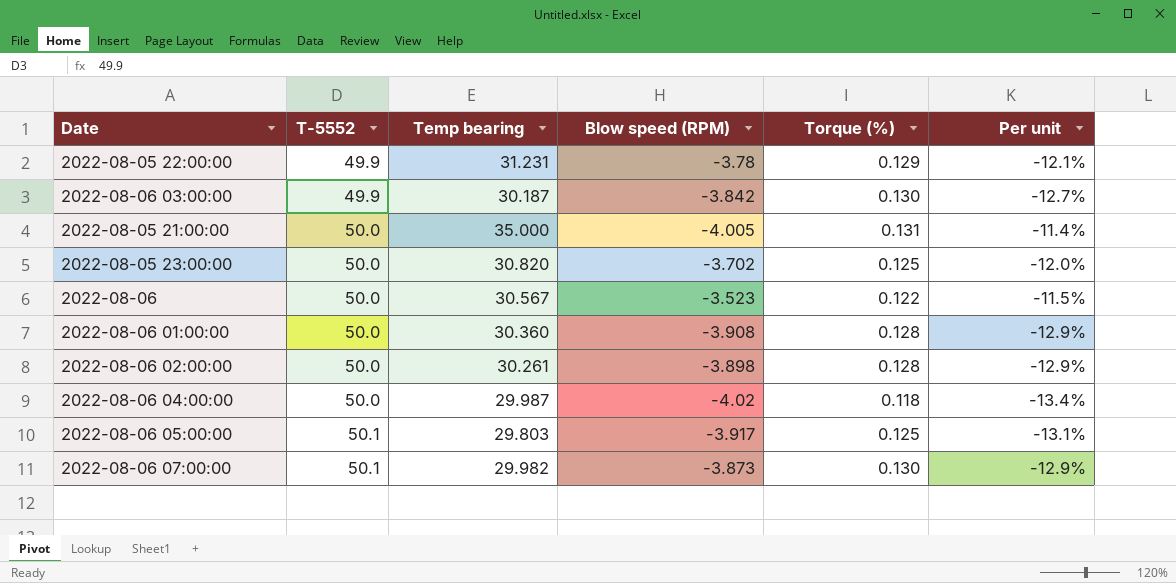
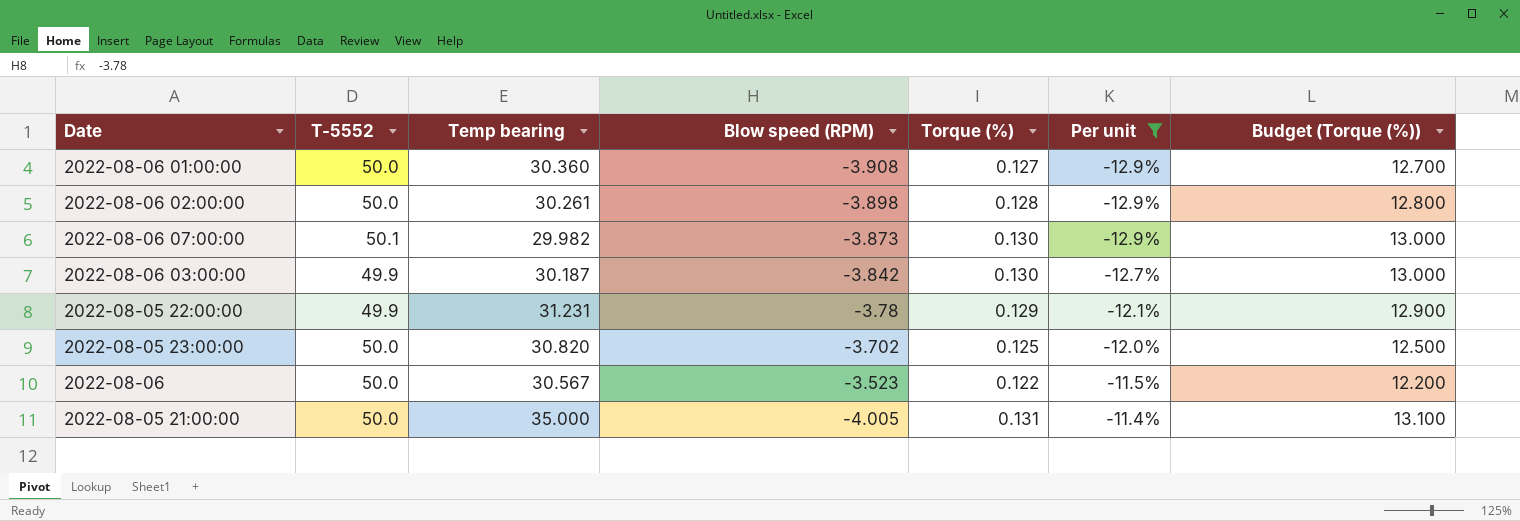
filter: none -> Per unit >= -12.9%
row order: T-5552 ascending -> Per unit ascending
column Budget (Torque (%)) | formula: none -> [Torque (%)] * 100
2022-08-06 01:00:00 | Torque (%): 0.128 -> 0.127

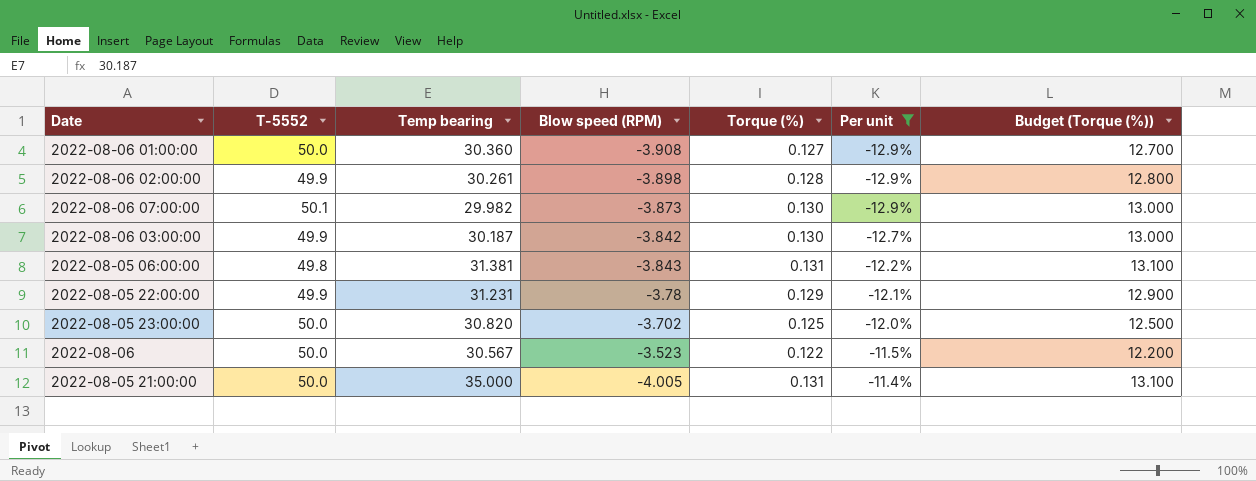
2022-08-06 02:00:00 | T-5552: 50.0 -> 49.9
row 2022-08-05 06:00:00: none -> 49.8 | 31.381 | -3.843 | 0.131 | -12.2% | 13.100

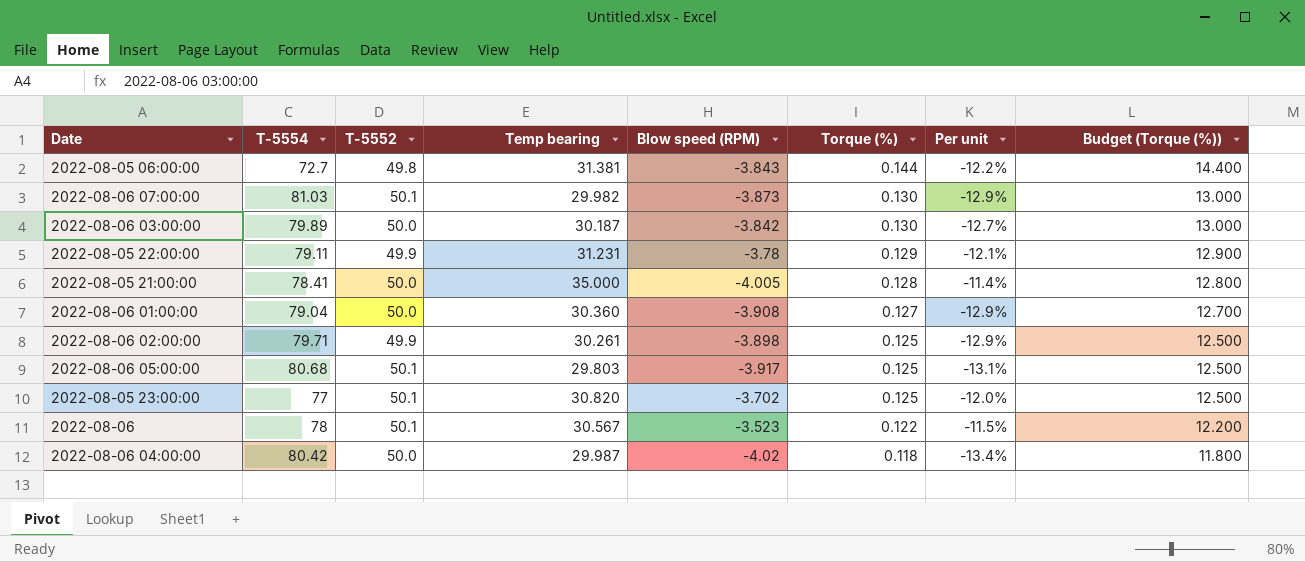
filter: Per unit >= -12.9% -> none
row order: Per unit ascending -> Torque (%) descending
column T-5554 | position: none -> 2
2022-08-05 06:00:00 | Torque (%): 0.131 -> 0.144
2022-08-05 06:00:00 | Budget (Torque (%)): 13.100 -> 14.400
2022-08-06 03:00:00 | T-5552: 49.9 -> 50.0
2022-08-05 21:00:00 | Torque (%): 0.131 -> 0.128
2022-08-05 21:00:00 | Budget (Torque (%)): 13.100 -> 12.800
2022-08-06 02:00:00 | Torque (%): 0.128 -> 0.125
2022-08-06 02:00:00 | Budget (Torque (%)): 12.800 -> 12.500
2022-08-05 23:00:00 | T-5552: 50.0 -> 50.1
2022-08-06 | T-5552: 50.0 -> 50.1

